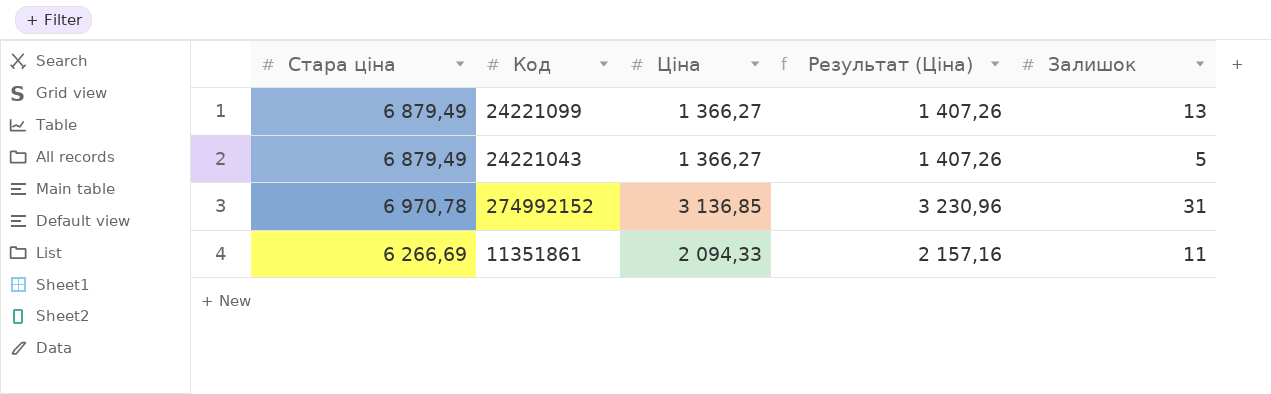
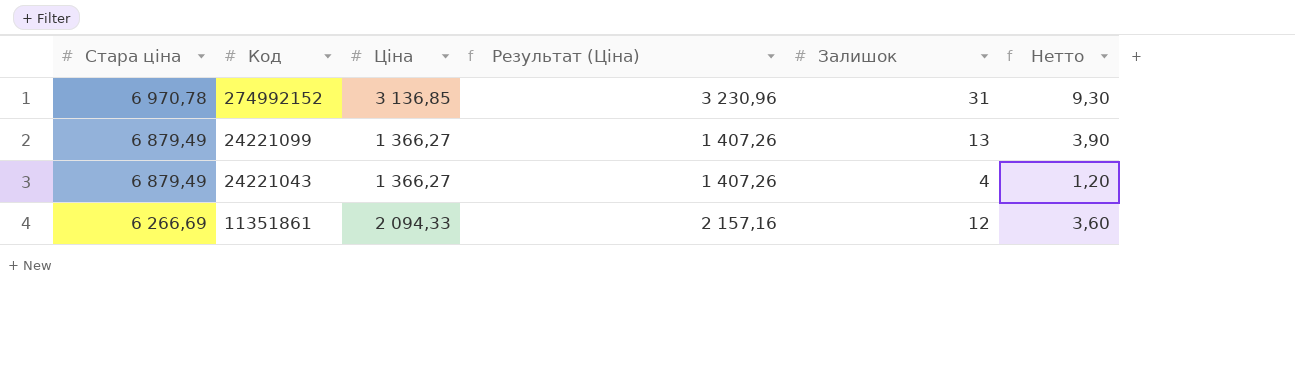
row order: none -> Стара ціна descending
column Нетто | formula: none -> [Залишок] * 0,3
24221043 | Залишок: 5 -> 4
11351861 | Залишок: 11 -> 12

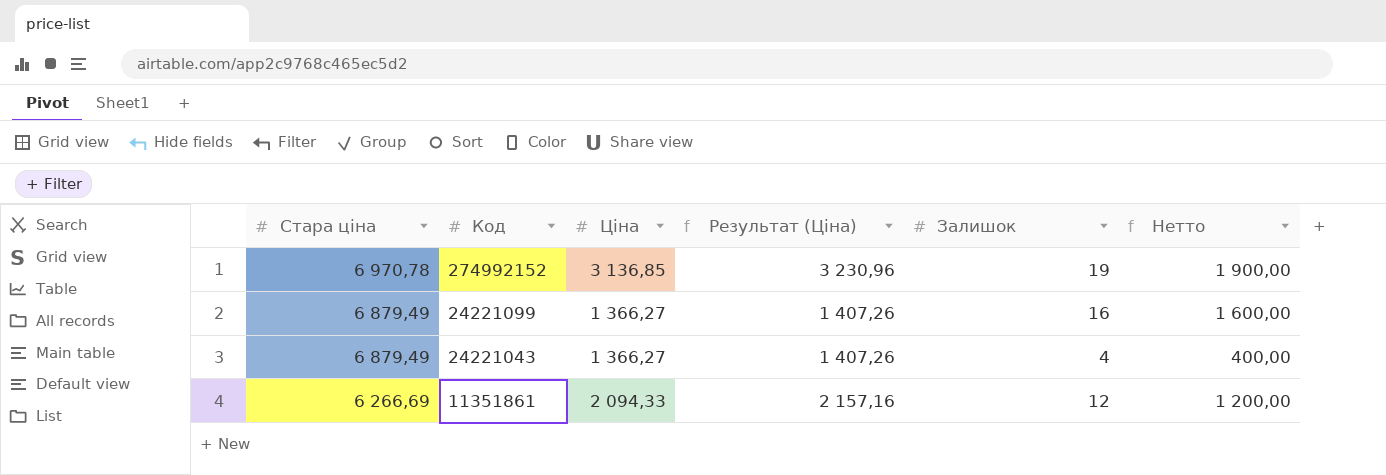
column Нетто | formula: [Залишок] * 0,3 -> [Залишок] * 100
274992152 | Залишок: 31 -> 19
24221099 | Залишок: 13 -> 16

